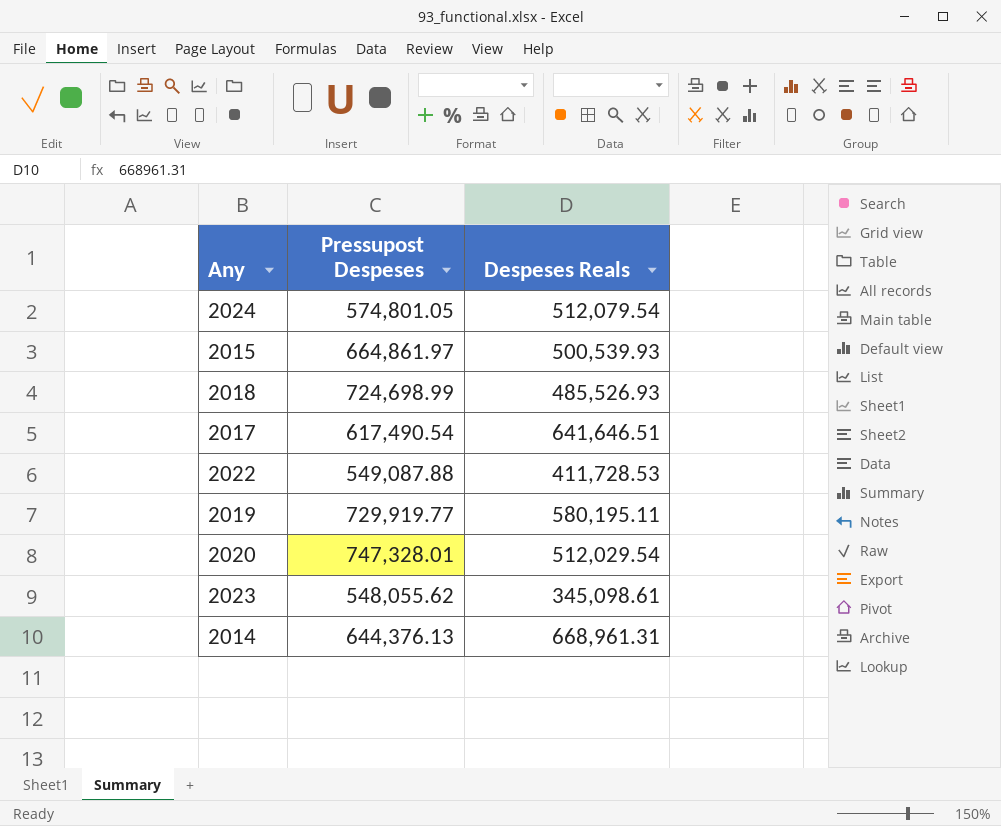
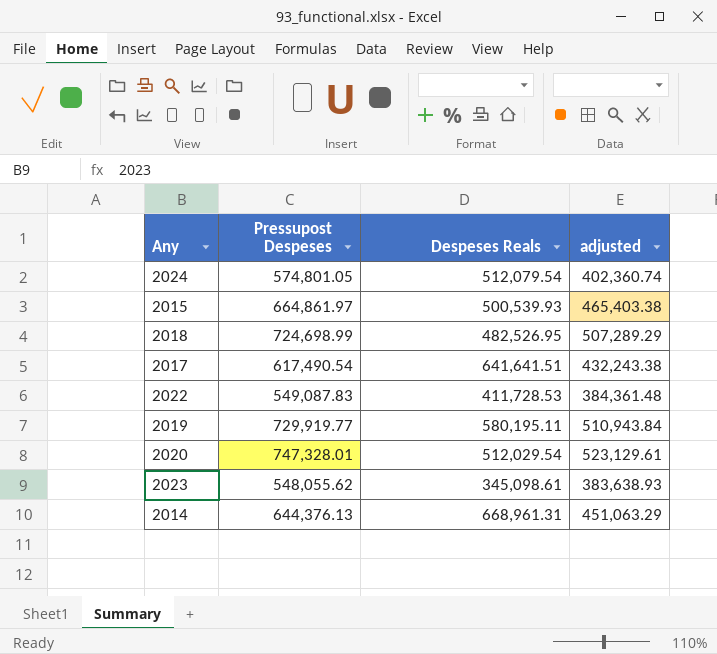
column adjusted | formula: none -> [Pressupost Despeses] * 0.7
2018 | Despeses Reals: 485,526.93 -> 482,526.95
2017 | Despeses Reals: 641,646.51 -> 641,641.51
2022 | Pressupost Despeses: 549,087.88 -> 549,087.83

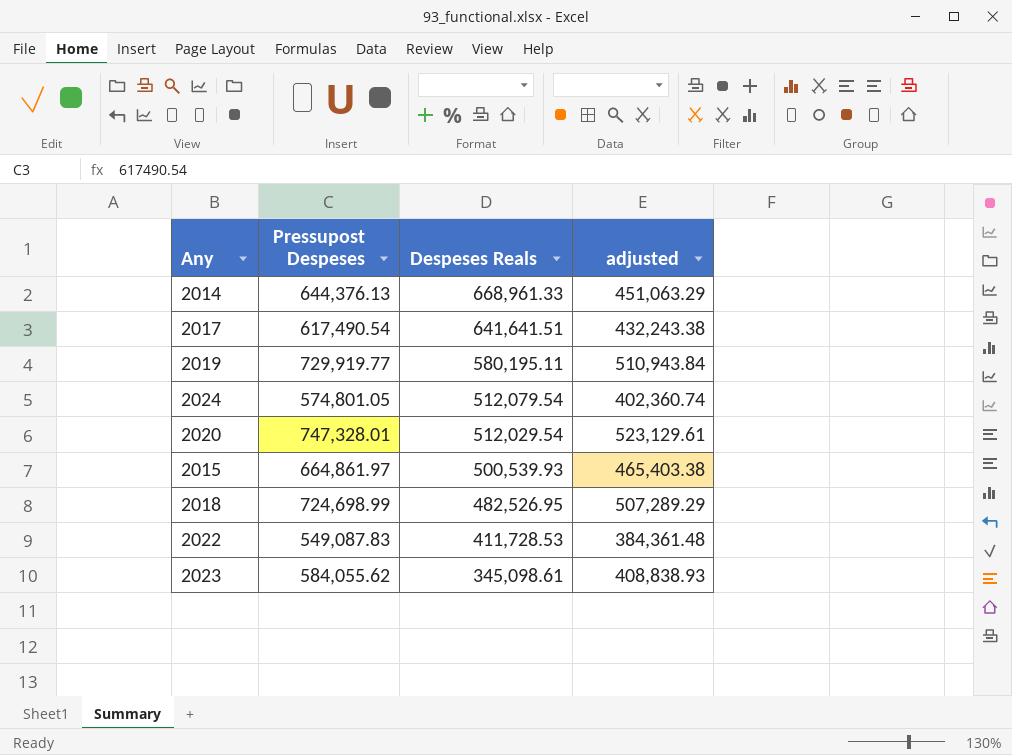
row order: none -> Despeses Reals descending
2014 | Despeses Reals: 668,961.31 -> 668,961.33
2023 | Pressupost Despeses: 548,055.62 -> 584,055.62
2023 | adjusted: 383,638.93 -> 408,838.93

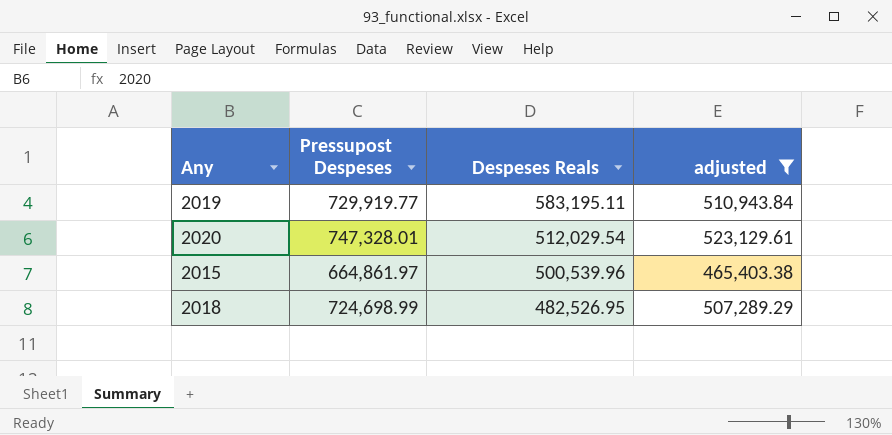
filter: none -> adjusted >= 465,403.38
2019 | Despeses Reals: 580,195.11 -> 583,195.11
2015 | Despeses Reals: 500,539.93 -> 500,539.96

